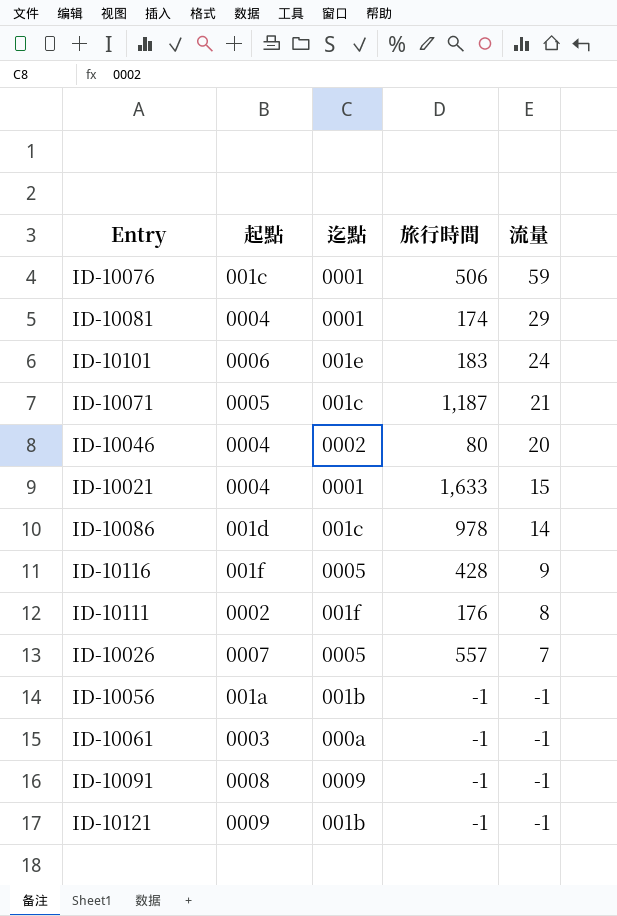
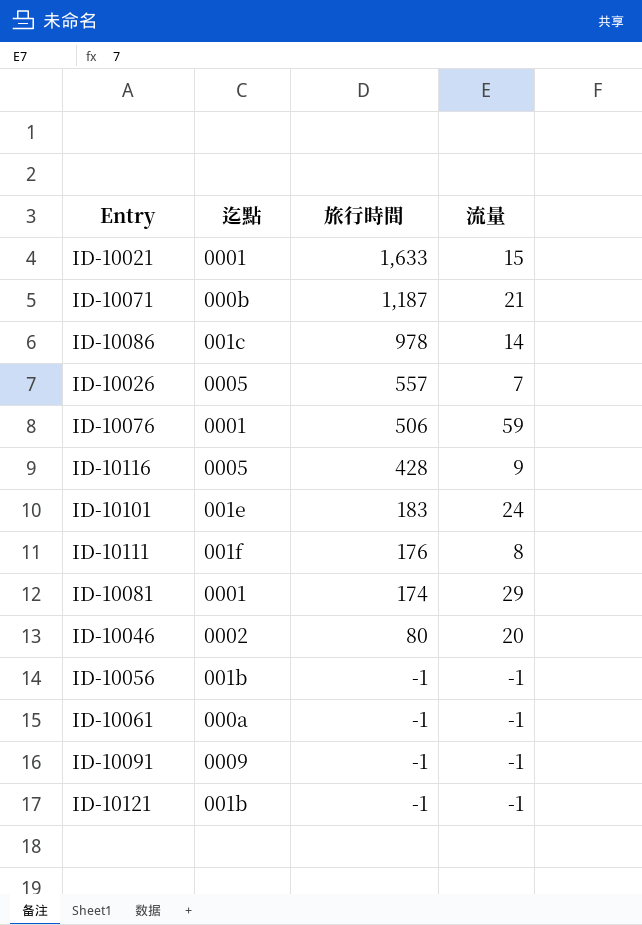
row order: 流量 descending -> 旅行時間 descending
column 起點 | position: 2 -> none
ID-10071 | 迄點: 001c -> 000b

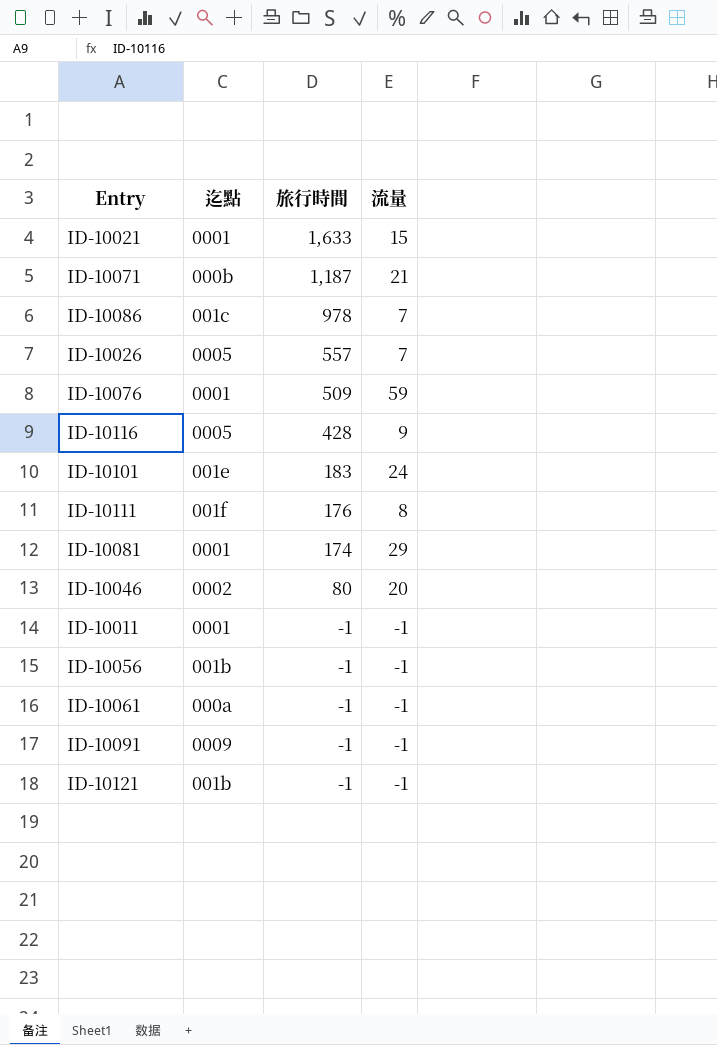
ID-10086 | 流量: 14 -> 7
ID-10076 | 旅行時間: 506 -> 509
row ID-10011: none -> 0001 | -1 | -1

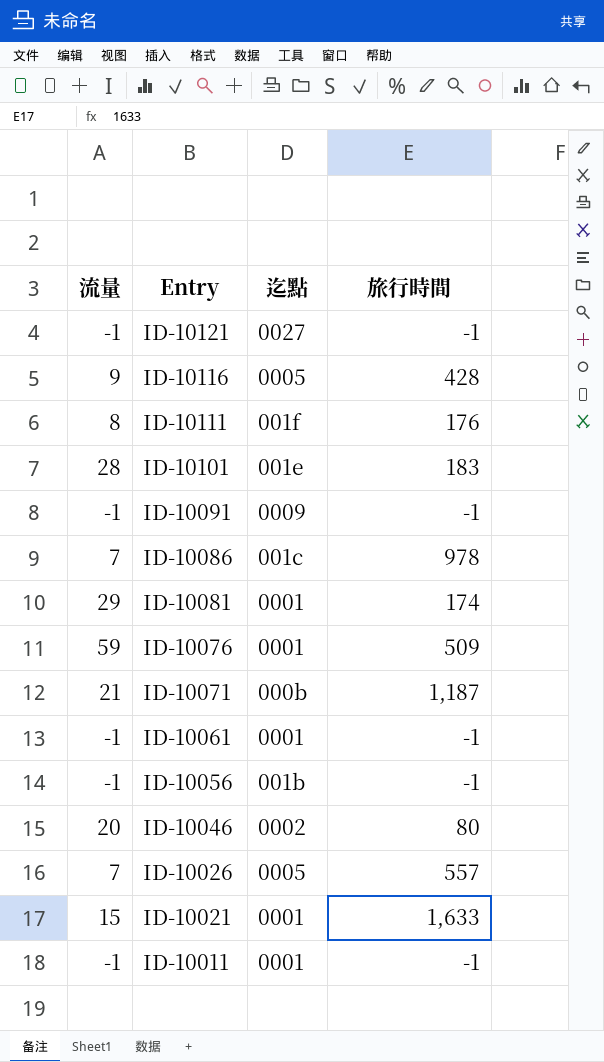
row order: 旅行時間 descending -> Entry descending
column 流量 | position: 4 -> 1
ID-10121 | 迄點: 001b -> 0027
ID-10101 | 流量: 24 -> 28
ID-10061 | 迄點: 000a -> 0001

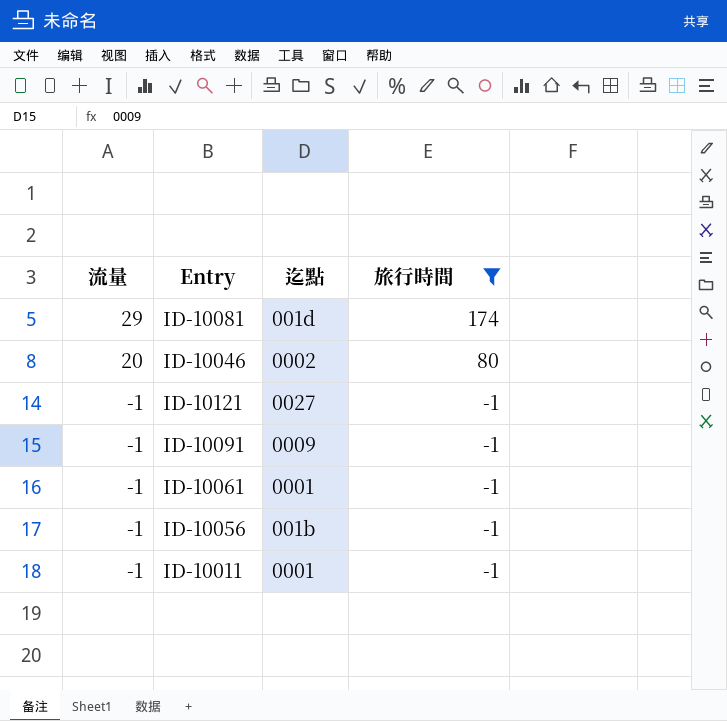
filter: none -> 旅行時間 <= 174
row order: Entry descending -> 流量 descending
ID-10081 | 迄點: 0001 -> 001d

